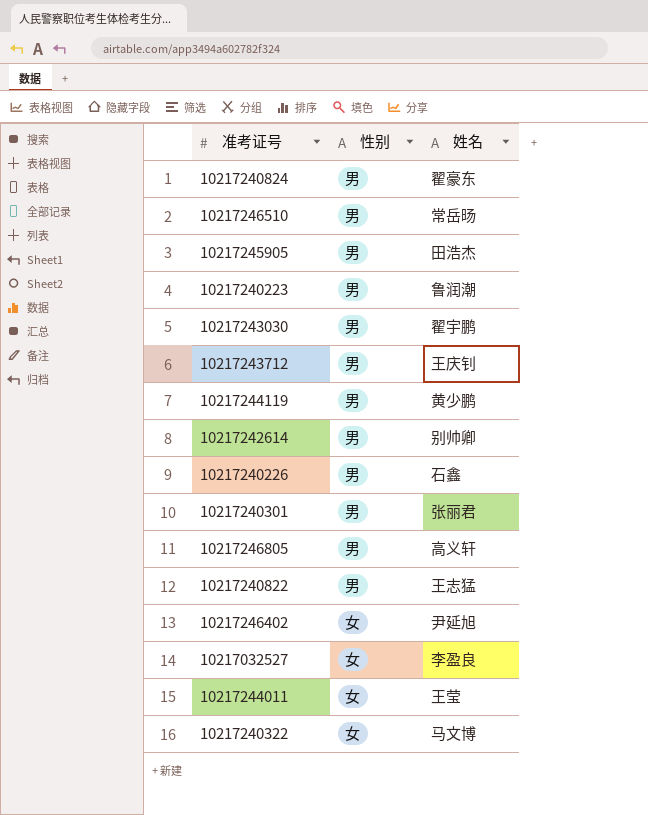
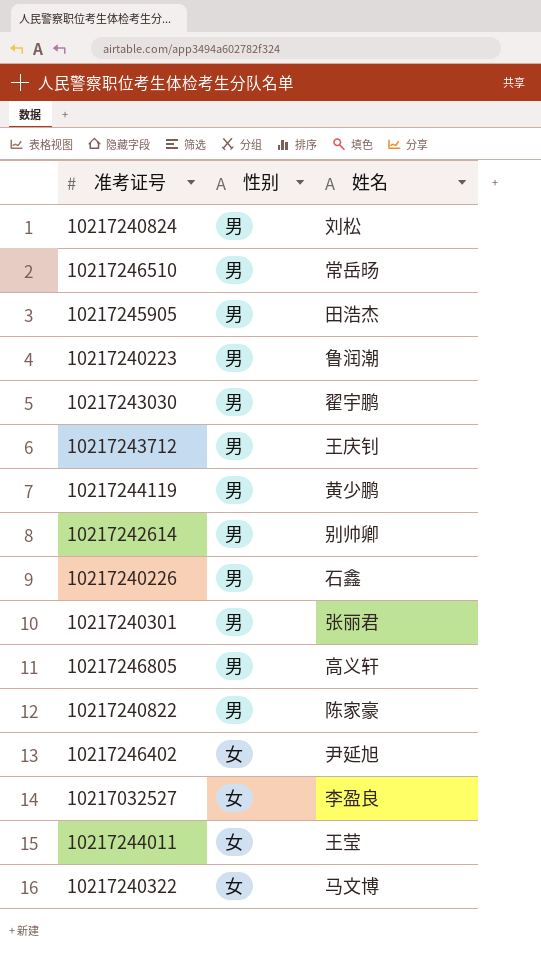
10217240824 | 姓名: 翟豪东 -> 刘松
10217240822 | 姓名: 王志猛 -> 陈家豪

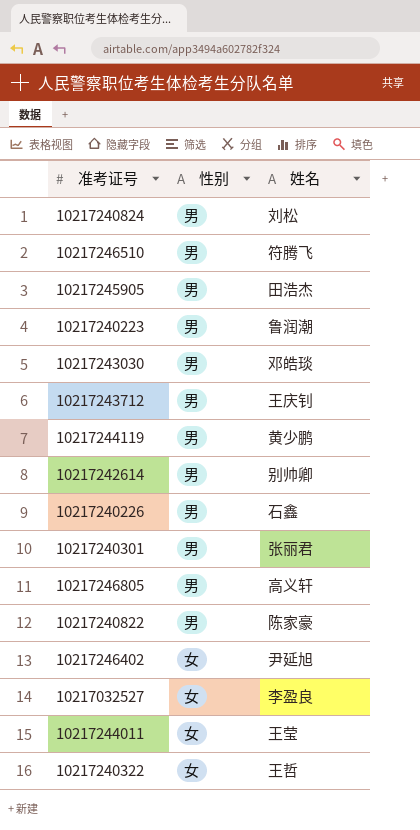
10217246510 | 姓名: 常岳旸 -> 符腾飞
10217243030 | 姓名: 翟宇鹏 -> 邓皓琰
10217240322 | 姓名: 马文博 -> 王哲

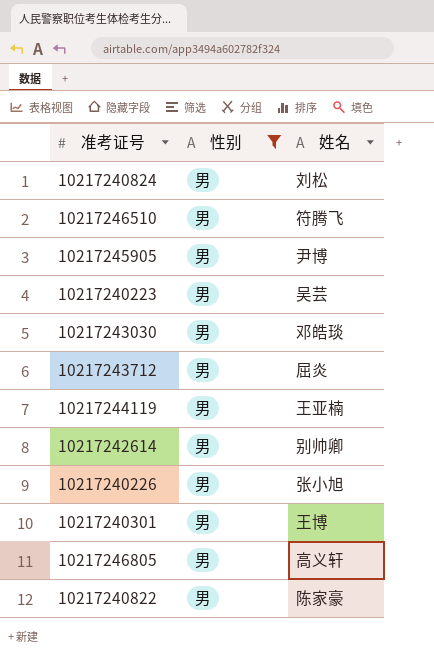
filter: none -> 性别 = 男
10217245905 | 姓名: 田浩杰 -> 尹博
10217240223 | 姓名: 鲁润潮 -> 吴芸
10217243712 | 姓名: 王庆钊 -> 屈炎
10217244119 | 姓名: 黄少鹏 -> 王亚楠
10217240226 | 姓名: 石鑫 -> 张小旭
10217240301 | 姓名: 张丽君 -> 王博

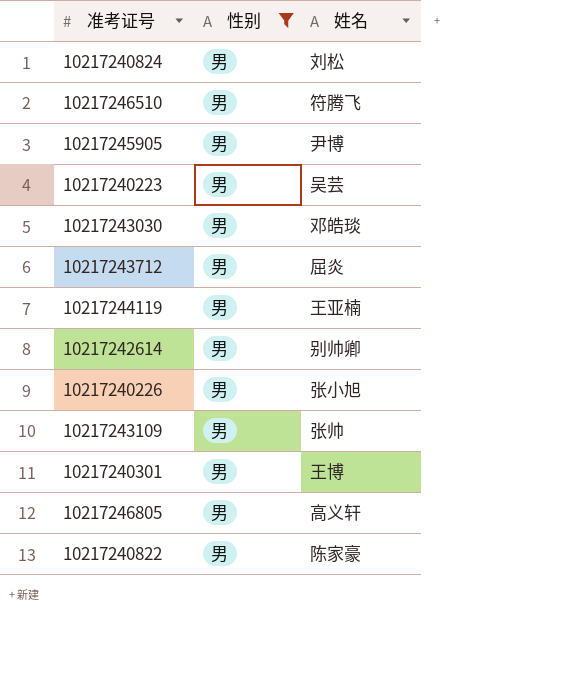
row 10217243109: none -> 男 | 张帅

